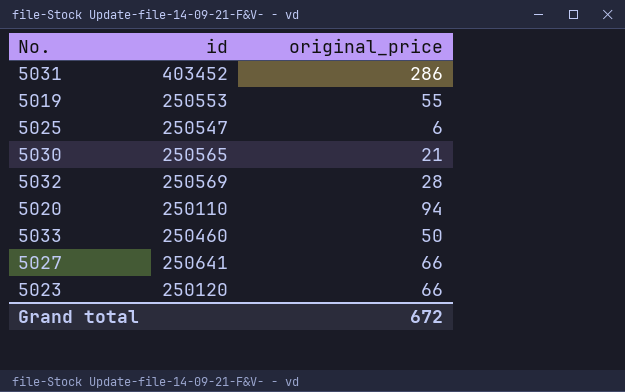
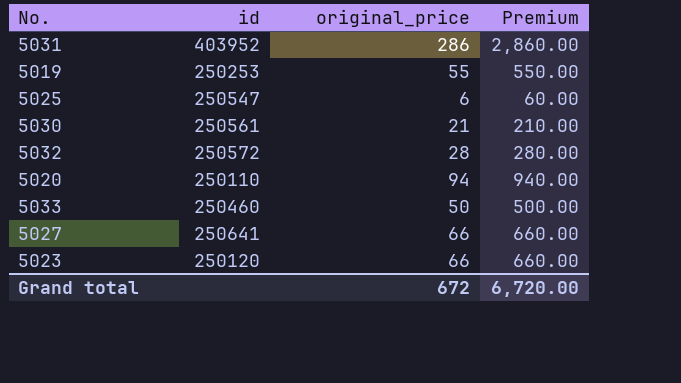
column Premium | formula: none -> [original_price] * 10
5031 | id: 403452 -> 403952
5019 | id: 250553 -> 250253
5030 | id: 250565 -> 250561
5032 | id: 250569 -> 250572

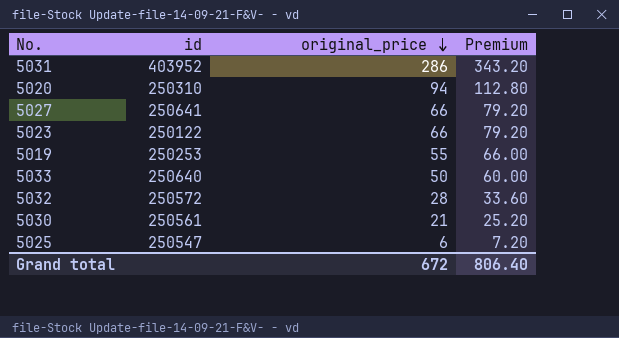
row order: none -> original_price descending
column Premium | formula: [original_price] * 10 -> [original_price] * 1.2
5020 | id: 250110 -> 250310
5023 | id: 250120 -> 250122
5033 | id: 250460 -> 250640
Grand total | Premium: 6,720.00 -> 806.40

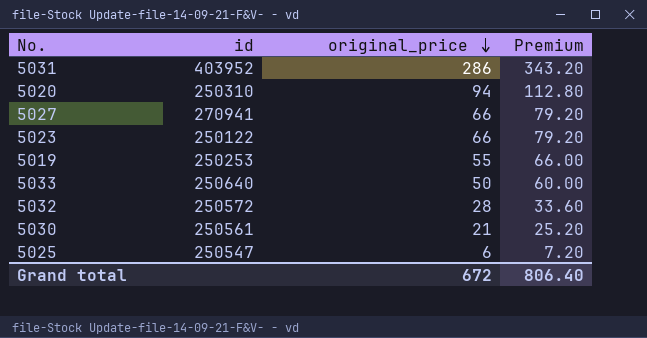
5027 | id: 250641 -> 270941

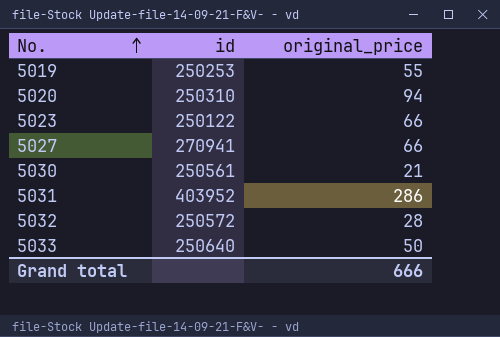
row order: original_price descending -> No. ascending
column Premium | formula: [original_price] * 1.2 -> none
row 5025: 250547 | 6 | 7.20 -> none
Grand total | original_price: 672 -> 666

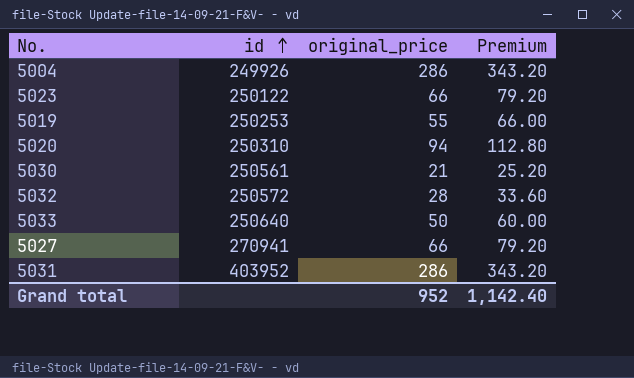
row order: No. ascending -> id ascending
column Premium | formula: none -> [original_price] * 1.2
row 5004: none -> 249926 | 286 | 343.20
Grand total | original_price: 666 -> 952

